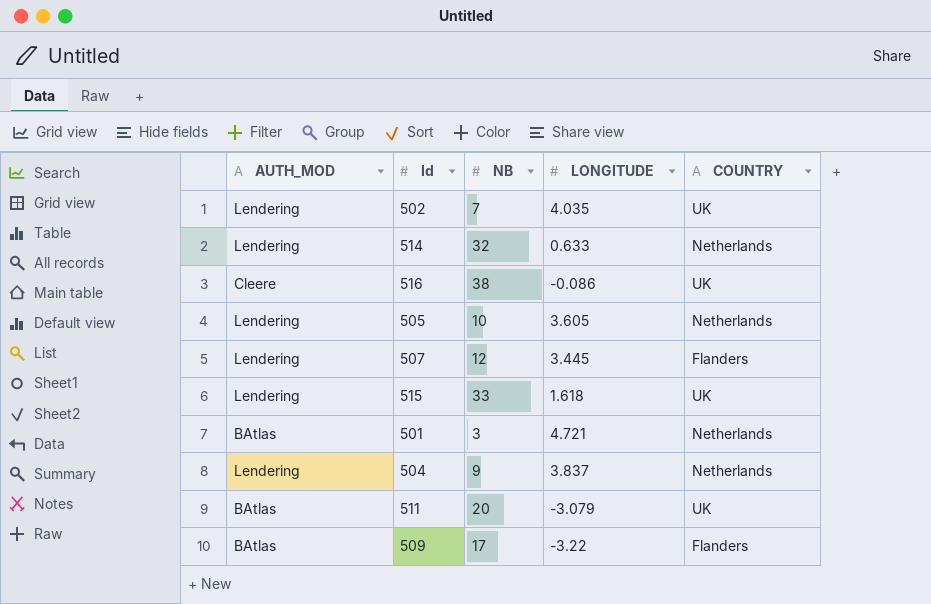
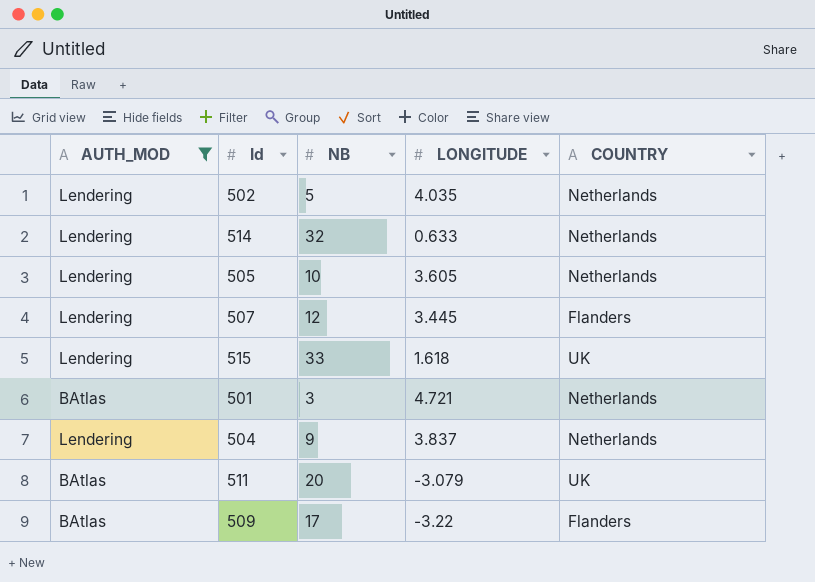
filter: none -> AUTH_MOD != Cleere
502 | NB: 7 -> 5
502 | COUNTRY: UK -> Netherlands

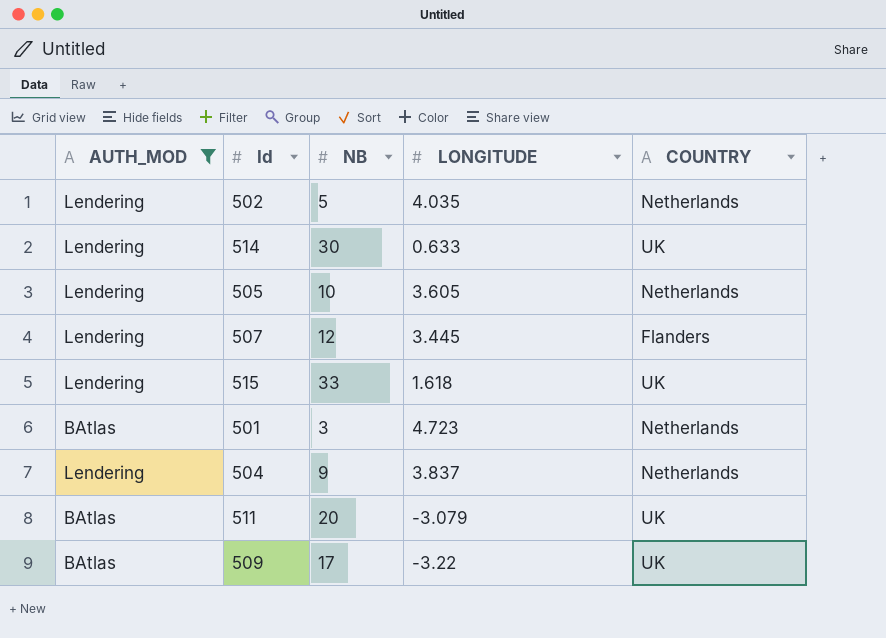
514 | NB: 32 -> 30
514 | COUNTRY: Netherlands -> UK
501 | LONGITUDE: 4.721 -> 4.723
509 | COUNTRY: Flanders -> UK

